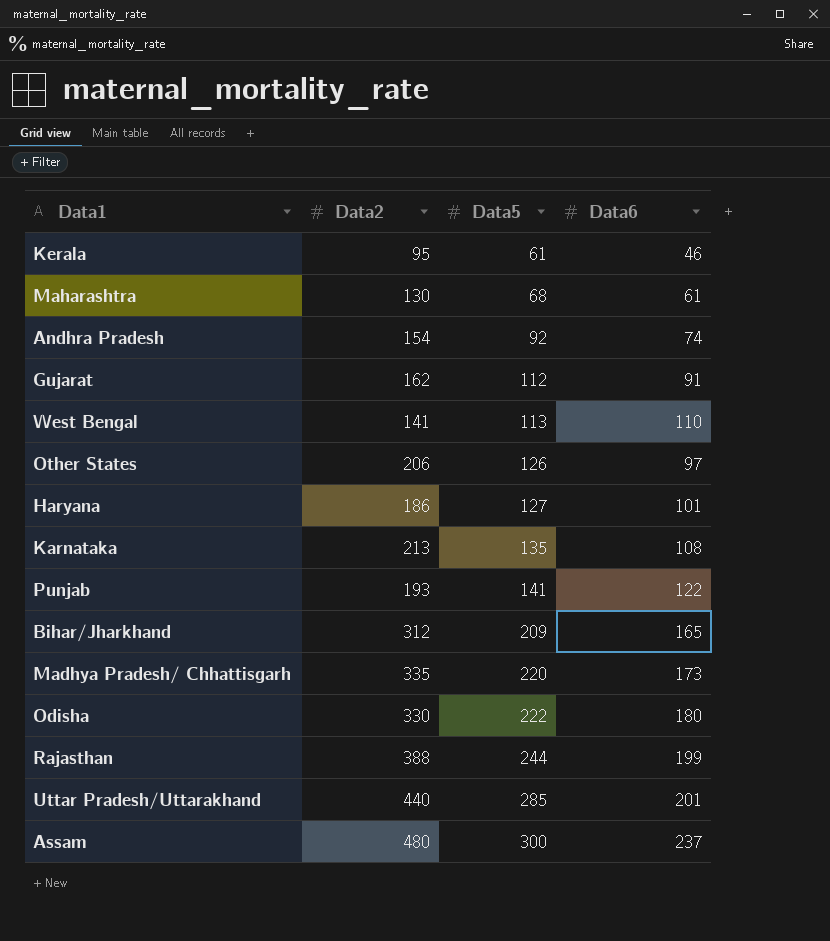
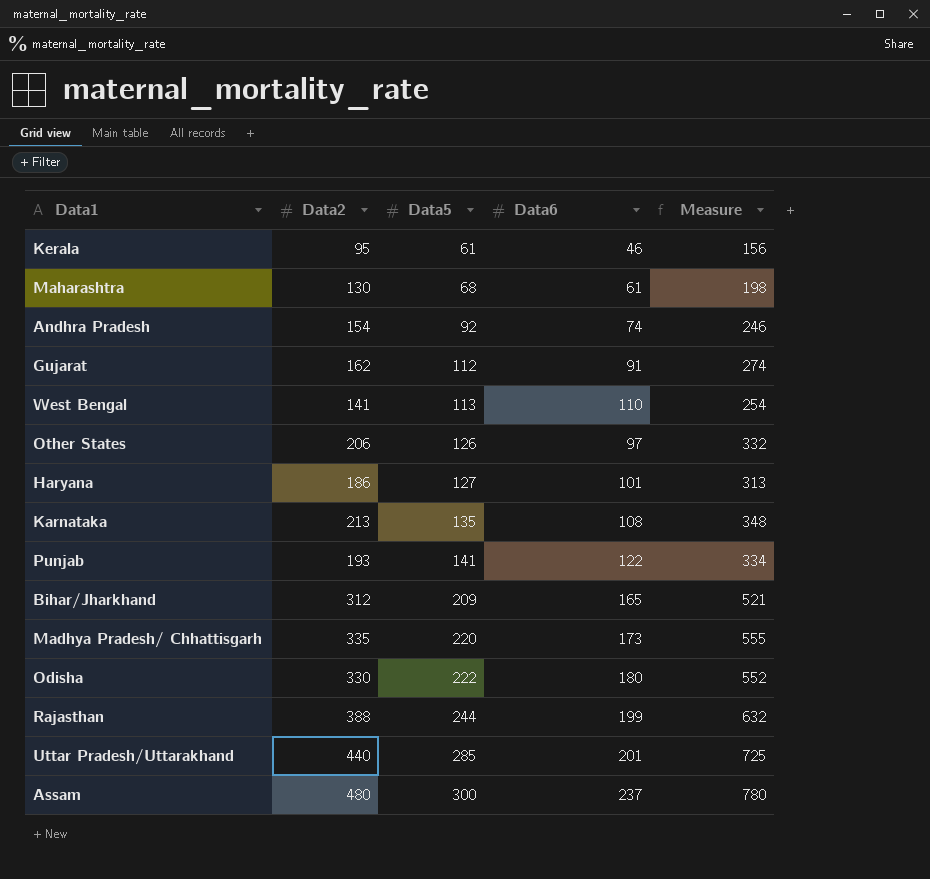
column Measure | formula: none -> [Data2] + [Data5]

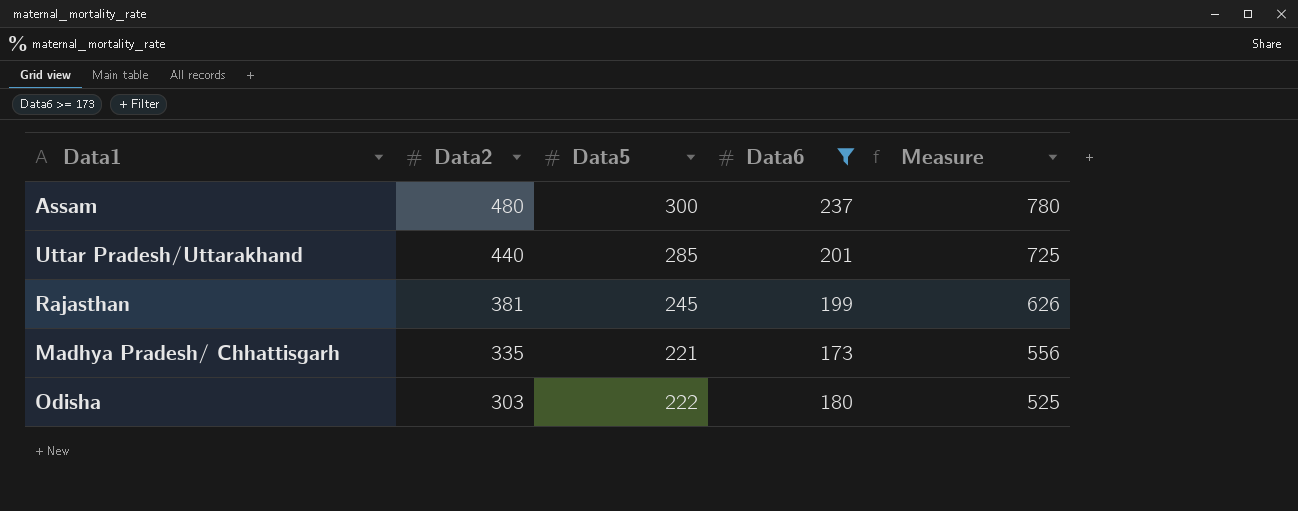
filter: none -> Data6 >= 173
row order: Data5 ascending -> Data2 descending
Rajasthan | Data2: 388 -> 381
Rajasthan | Data5: 244 -> 245
Rajasthan | Measure: 632 -> 626
Madhya Pradesh/ Chhattisgarh | Data5: 220 -> 221
Madhya Pradesh/ Chhattisgarh | Measure: 555 -> 556
Odisha | Data2: 330 -> 303
Odisha | Measure: 552 -> 525

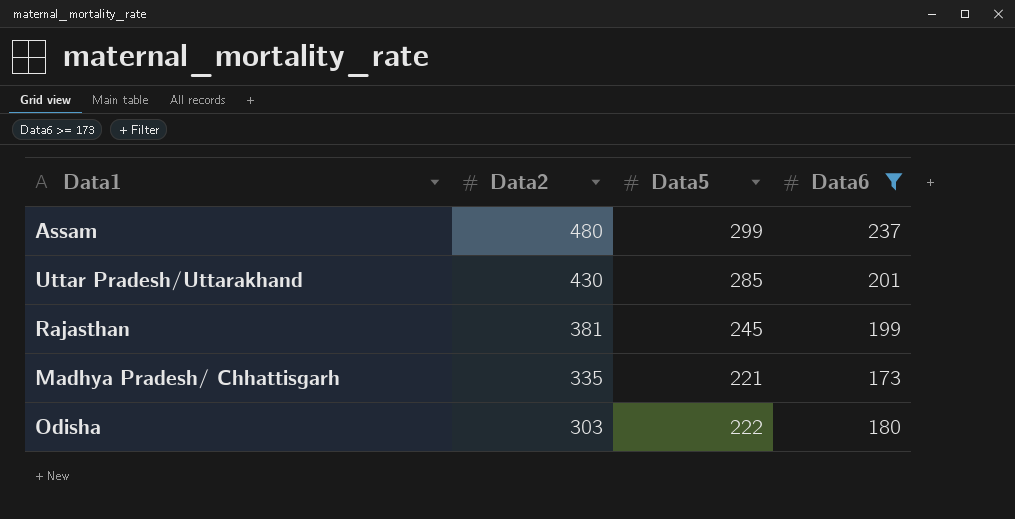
column Measure | formula: [Data2] + [Data5] -> none
Assam | Data5: 300 -> 299
Uttar Pradesh/Uttarakhand | Data2: 440 -> 430

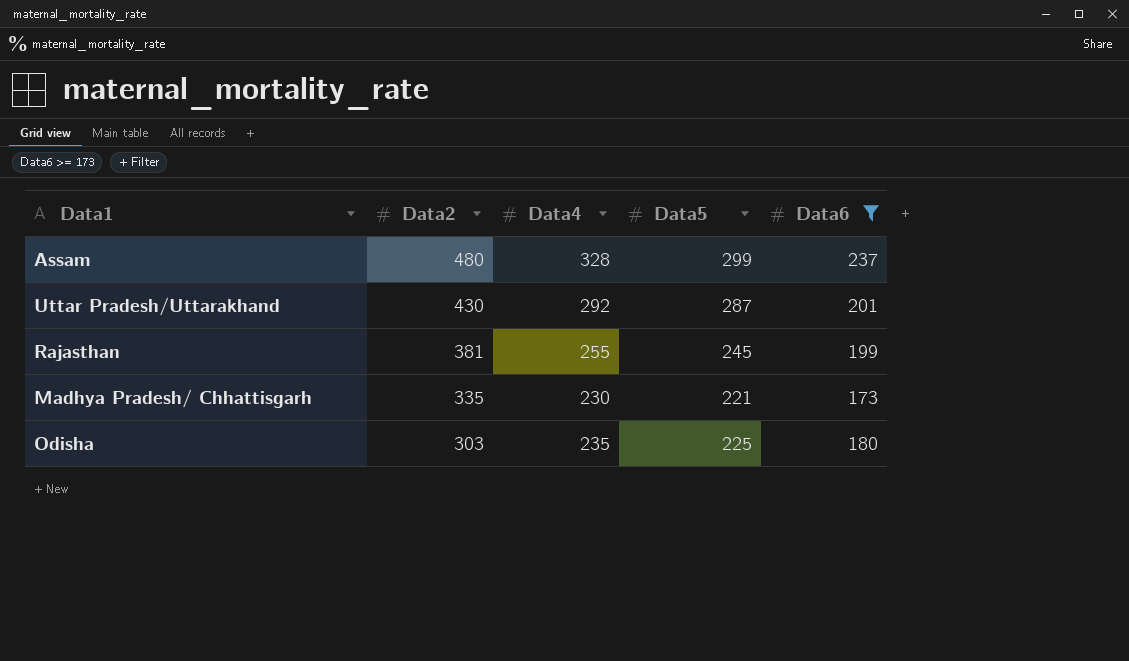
column Data4 | position: none -> 3
Uttar Pradesh/Uttarakhand | Data5: 285 -> 287
Odisha | Data5: 222 -> 225

